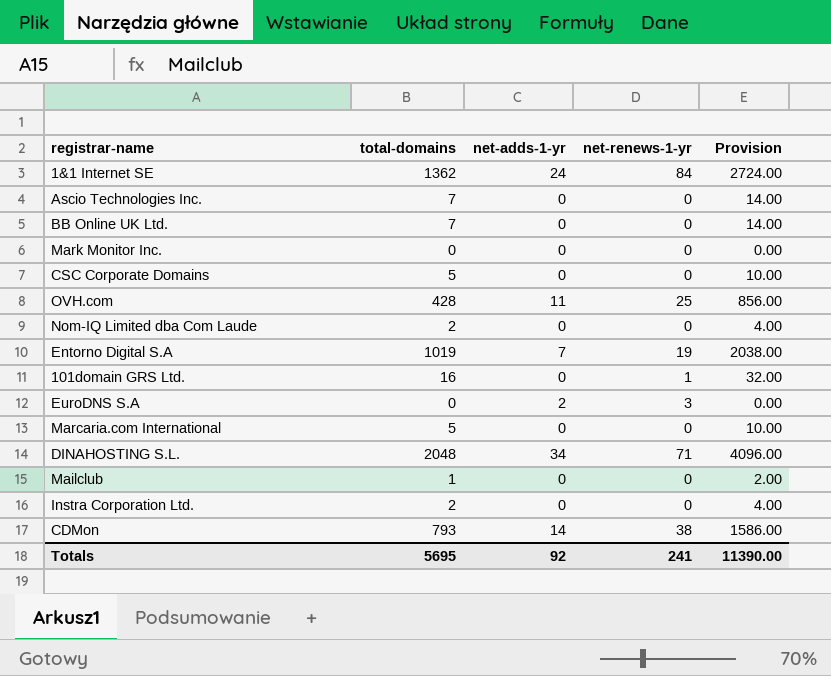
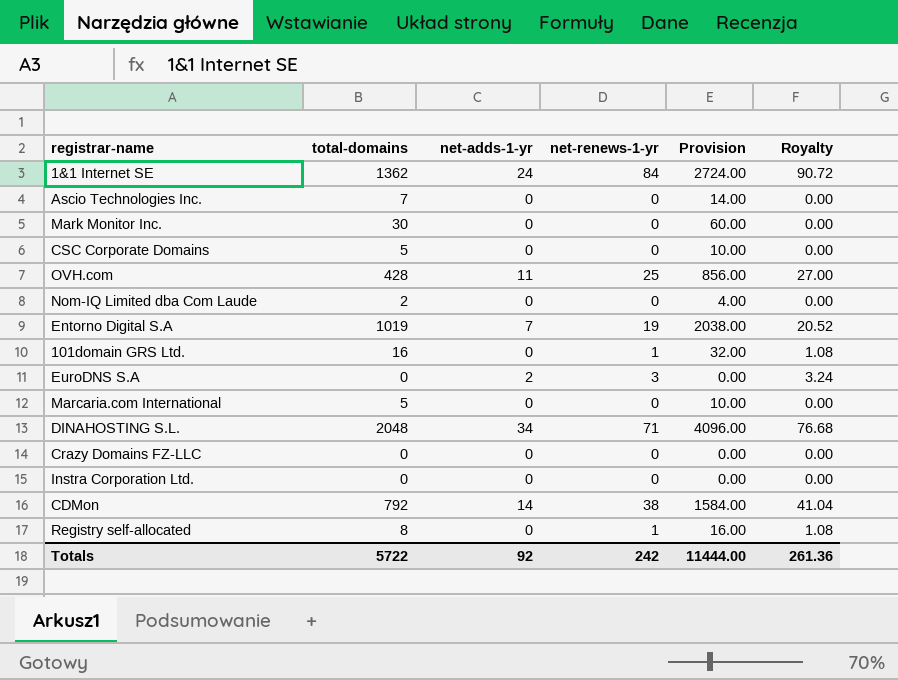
column Royalty | formula: none -> [net-renews-1-yr] * 1.08
row BB Online UK Ltd.: 7 | 0 | 0 | 14.00 -> none
row Mailclub: 1 | 0 | 0 | 2.00 -> none
Mark Monitor Inc. | total-domains: 0 -> 30
Mark Monitor Inc. | Provision: 0.00 -> 60.00
row Crazy Domains FZ-LLC: none -> 0 | 0 | 0 | 0.00 | 0.00
Instra Corporation Ltd. | total-domains: 2 -> 0
Instra Corporation Ltd. | Provision: 4.00 -> 0.00
CDMon | total-domains: 793 -> 792
CDMon | Provision: 1586.00 -> 1584.00
row Registry self-allocated: none -> 8 | 0 | 1 | 16.00 | 1.08
Totals | total-domains: 5695 -> 5722
Totals | net-renews-1-yr: 241 -> 242
Totals | Provision: 11390.00 -> 11444.00

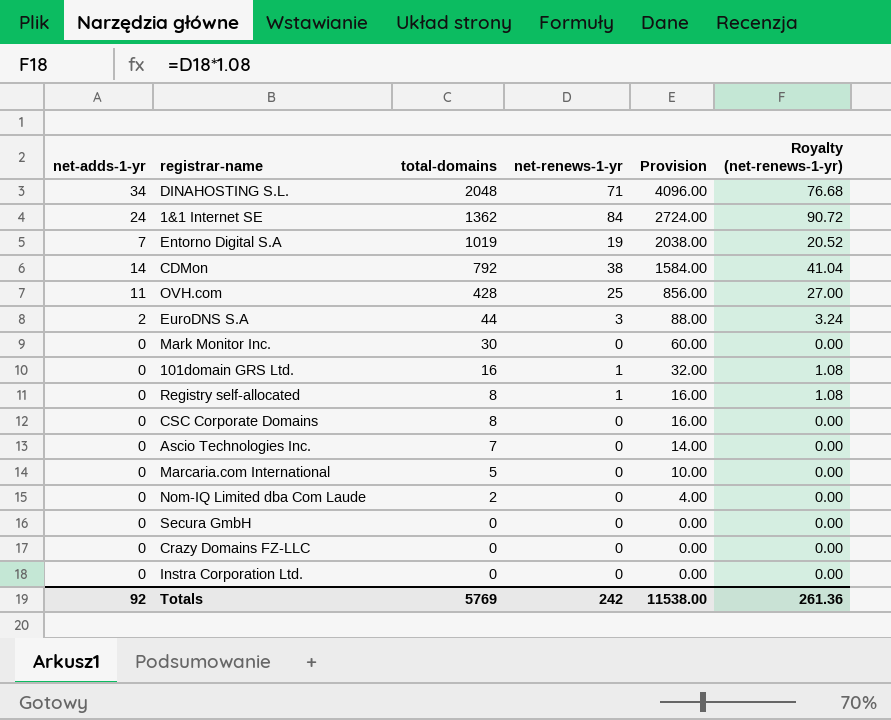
row order: none -> total-domains descending
column net-adds-1-yr | position: 3 -> 1
column name: Royalty -> Royalty (net-renews-1-yr)
EuroDNS S.A | total-domains: 0 -> 44
EuroDNS S.A | Provision: 0.00 -> 88.00
CSC Corporate Domains | total-domains: 5 -> 8
CSC Corporate Domains | Provision: 10.00 -> 16.00
row Secura GmbH: none -> 0 | 0 | 0 | 0.00 | 0.00
Totals | total-domains: 5722 -> 5769
Totals | Provision: 11444.00 -> 11538.00

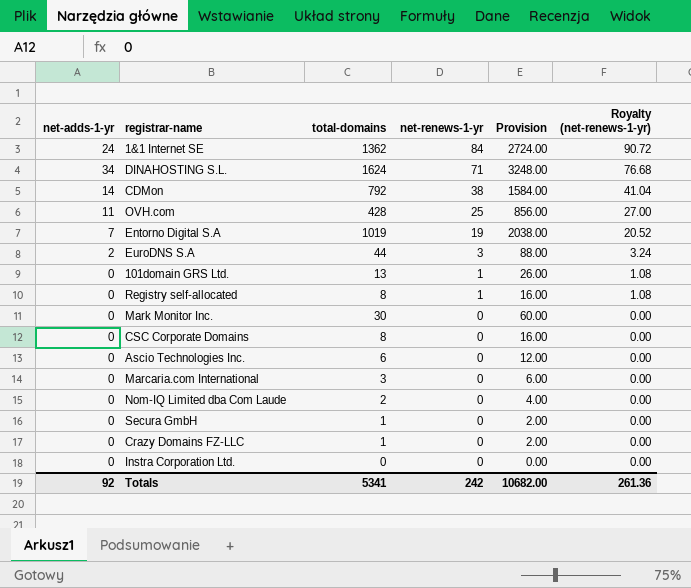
row order: total-domains descending -> net-renews-1-yr descending
DINAHOSTING S.L. | total-domains: 2048 -> 1624
DINAHOSTING S.L. | Provision: 4096.00 -> 3248.00
101domain GRS Ltd. | total-domains: 16 -> 13
101domain GRS Ltd. | Provision: 32.00 -> 26.00
Ascio Technologies Inc. | total-domains: 7 -> 6
Ascio Technologies Inc. | Provision: 14.00 -> 12.00
Marcaria.com International | total-domains: 5 -> 3
Marcaria.com International | Provision: 10.00 -> 6.00
Secura GmbH | total-domains: 0 -> 1
Secura GmbH | Provision: 0.00 -> 2.00
Crazy Domains FZ-LLC | total-domains: 0 -> 1
Crazy Domains FZ-LLC | Provision: 0.00 -> 2.00
Totals | total-domains: 5769 -> 5341
Totals | Provision: 11538.00 -> 10682.00

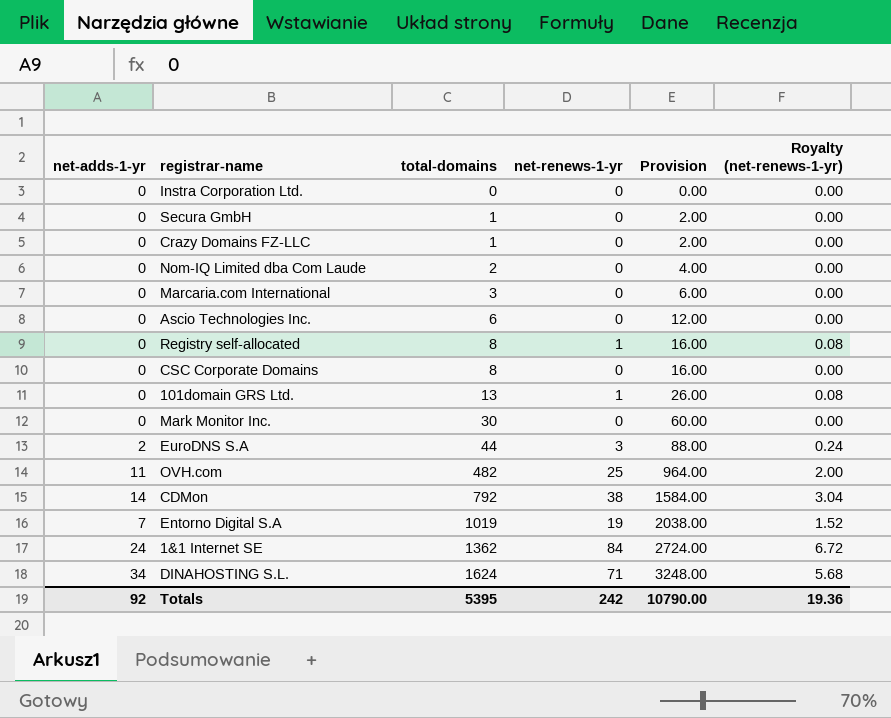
row order: net-renews-1-yr descending -> total-domains ascending
column Royalty (net-renews-1-yr) | formula: [net-renews-1-yr] * 1.08 -> [net-renews-1-yr] * 0.08
OVH.com | total-domains: 428 -> 482
OVH.com | Provision: 856.00 -> 964.00
Totals | total-domains: 5341 -> 5395
Totals | Provision: 10682.00 -> 10790.00
Totals | Royalty (net-renews-1-yr): 261.36 -> 19.36

